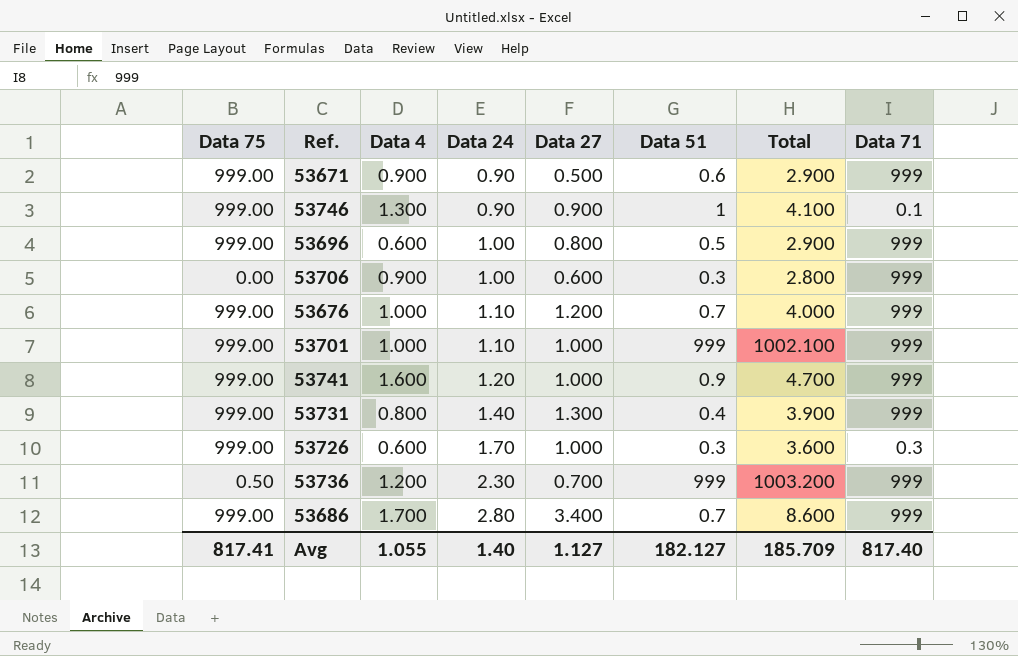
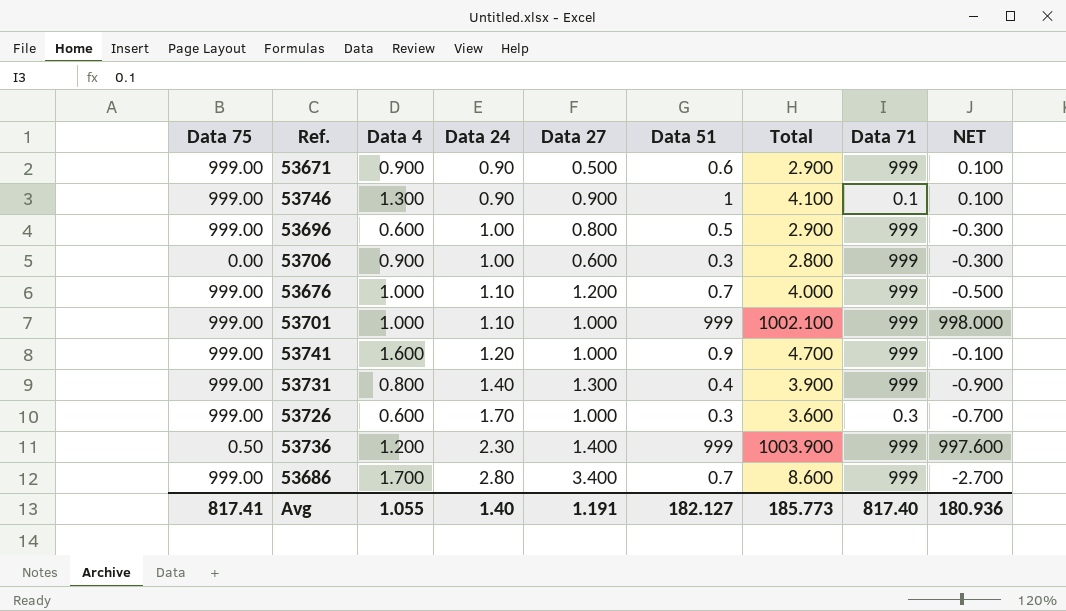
column NET | formula: none -> [Data 51] - [Data 27]
53736 | Data 27: 0.700 -> 1.400
53736 | Total: 1003.200 -> 1003.900
Avg | Data 27: 1.127 -> 1.191
Avg | Total: 185.709 -> 185.773

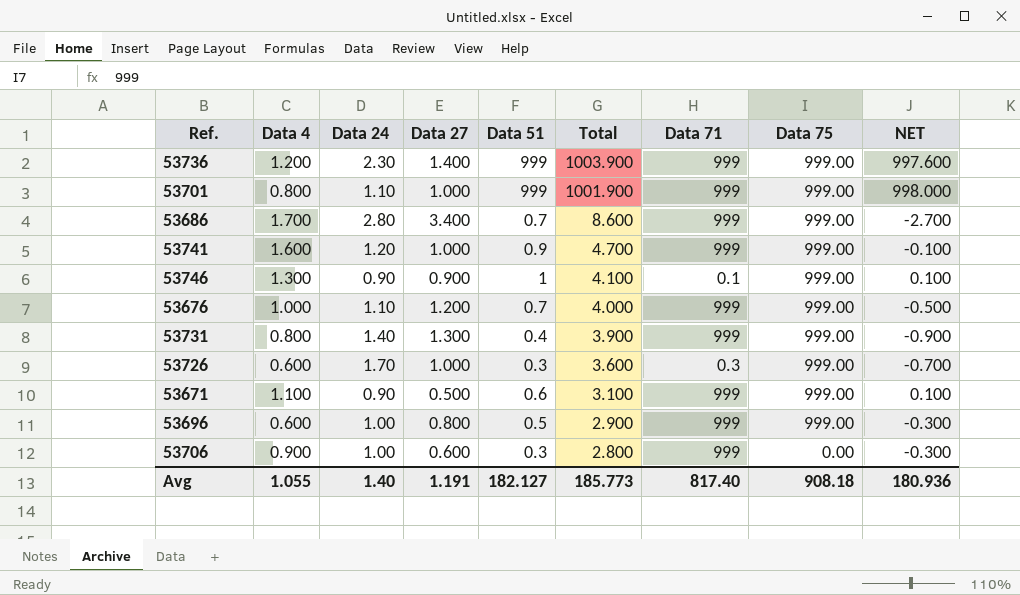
row order: Data 24 ascending -> Total descending
column Data 75 | position: 1 -> 8
53736 | Data 75: 0.50 -> 999.00
53701 | Data 4: 1.000 -> 0.800
53701 | Total: 1002.100 -> 1001.900
53671 | Data 4: 0.900 -> 1.100
53671 | Total: 2.900 -> 3.100
Avg | Data 75: 817.41 -> 908.18

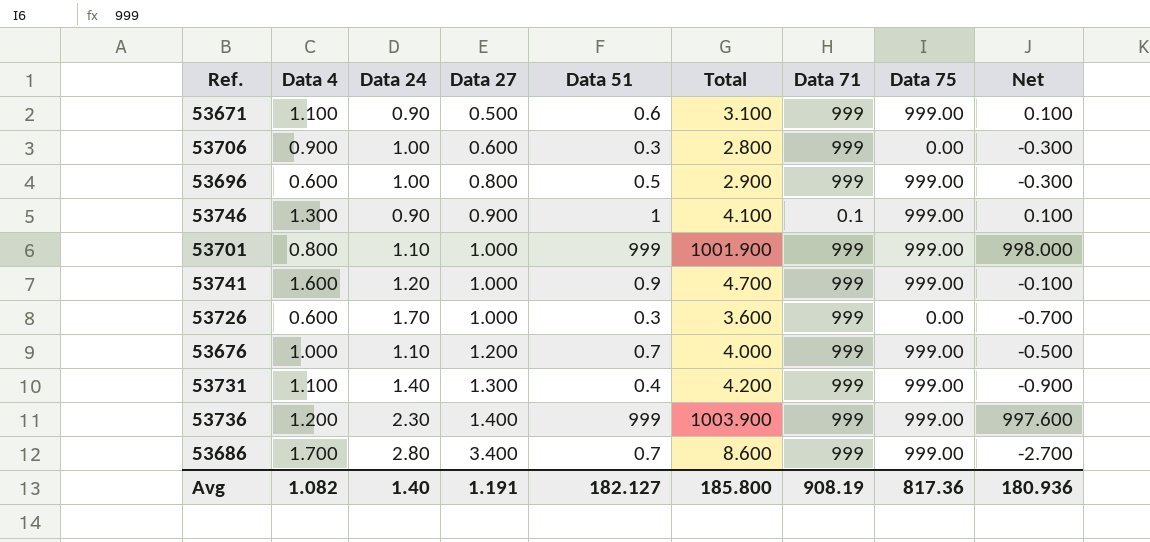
row order: Total descending -> Data 27 ascending
column name: NET -> Net
53726 | Data 71: 0.3 -> 999
53726 | Data 75: 999.00 -> 0.00
53731 | Data 4: 0.800 -> 1.100
53731 | Total: 3.900 -> 4.200
Avg | Data 4: 1.055 -> 1.082
Avg | Total: 185.773 -> 185.800
Avg | Data 71: 817.40 -> 908.19
Avg | Data 75: 908.18 -> 817.36

